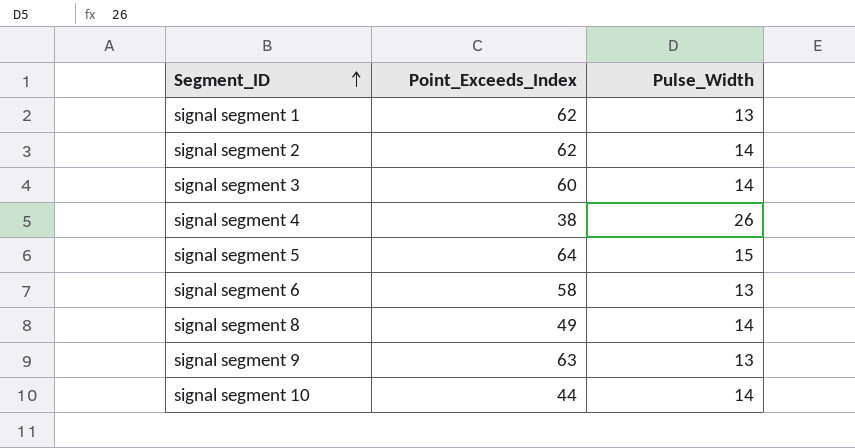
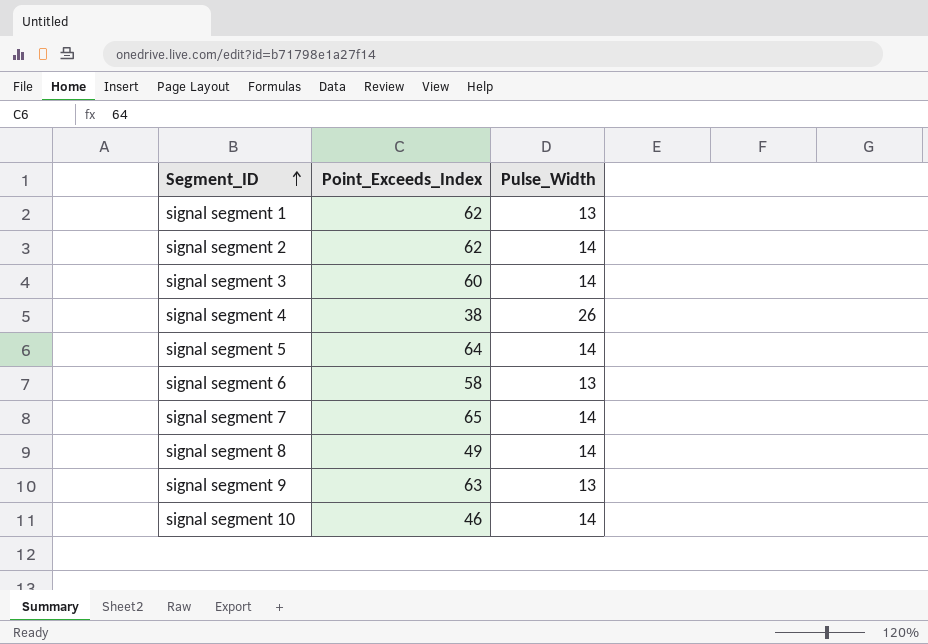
signal segment 5 | Pulse_Width: 15 -> 14
row signal segment 7: none -> 65 | 14
signal segment 10 | Point_Exceeds_Index: 44 -> 46

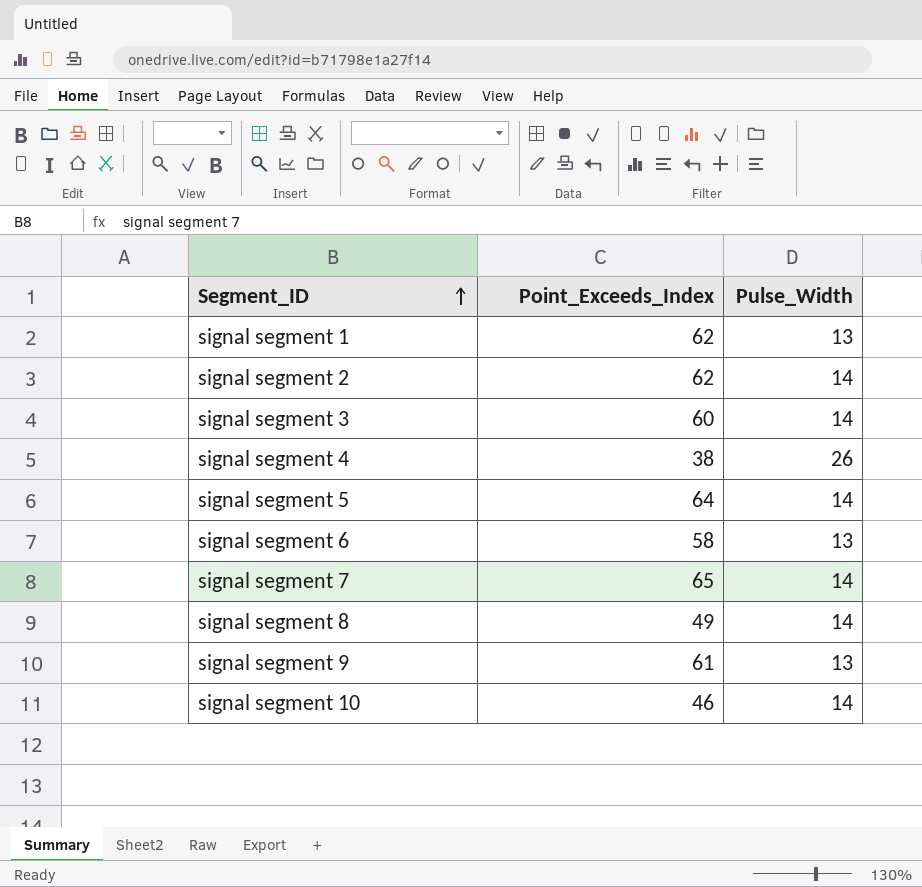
signal segment 9 | Point_Exceeds_Index: 63 -> 61

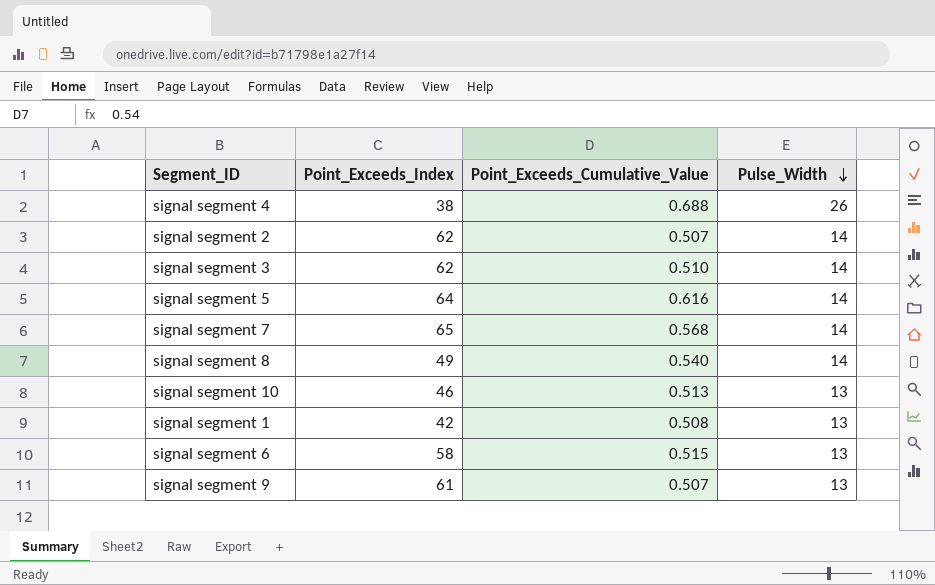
row order: Segment_ID ascending -> Pulse_Width descending
column Point_Exceeds_Cumulative_Value | position: none -> 3
signal segment 3 | Point_Exceeds_Index: 60 -> 62
signal segment 10 | Pulse_Width: 14 -> 13
signal segment 1 | Point_Exceeds_Index: 62 -> 42

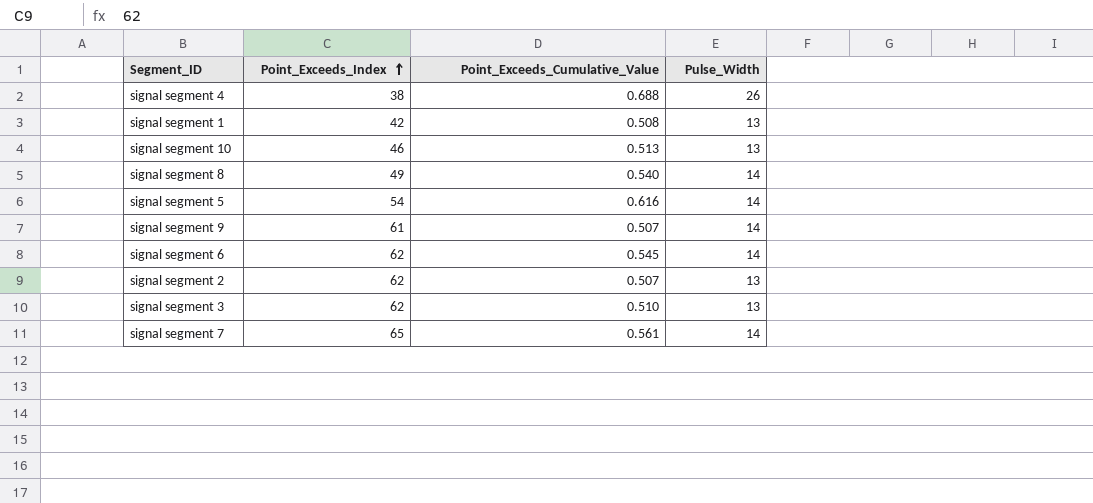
row order: Pulse_Width descending -> Point_Exceeds_Index ascending
signal segment 5 | Point_Exceeds_Index: 64 -> 54
signal segment 9 | Pulse_Width: 13 -> 14
signal segment 6 | Point_Exceeds_Index: 58 -> 62
signal segment 6 | Point_Exceeds_Cumulative_Value: 0.515 -> 0.545
signal segment 6 | Pulse_Width: 13 -> 14
signal segment 2 | Pulse_Width: 14 -> 13
signal segment 3 | Pulse_Width: 14 -> 13
signal segment 7 | Point_Exceeds_Cumulative_Value: 0.568 -> 0.561

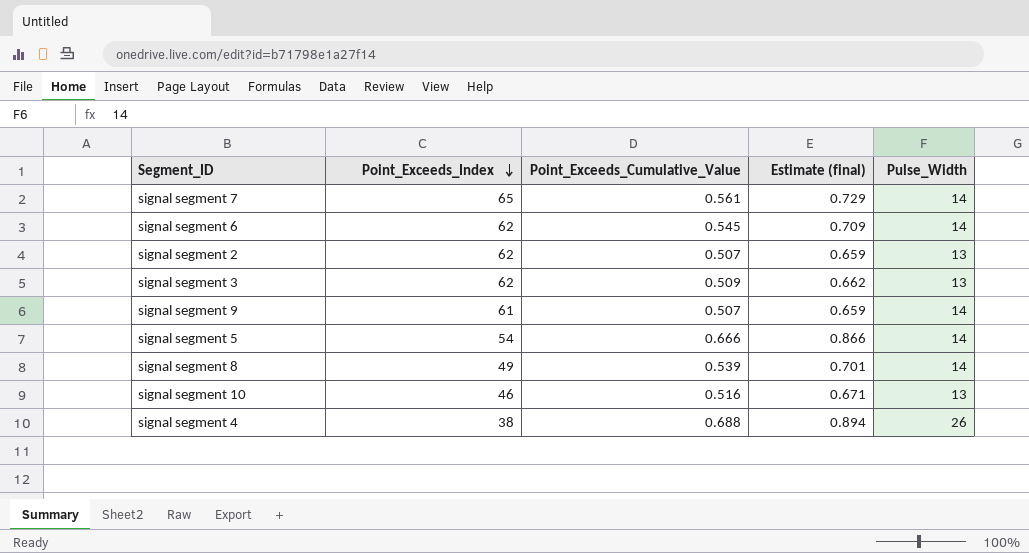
row order: Point_Exceeds_Index ascending -> Point_Exceeds_Index descending
column Estimate (final) | formula: none -> [Point_Exceeds_Cumulative_Value] * 1.3
row signal segment 1: 42 | 0.508 | 13 -> none
signal segment 3 | Point_Exceeds_Cumulative_Value: 0.510 -> 0.509
signal segment 5 | Point_Exceeds_Cumulative_Value: 0.616 -> 0.666
signal segment 8 | Point_Exceeds_Cumulative_Value: 0.540 -> 0.539
signal segment 10 | Point_Exceeds_Cumulative_Value: 0.513 -> 0.516

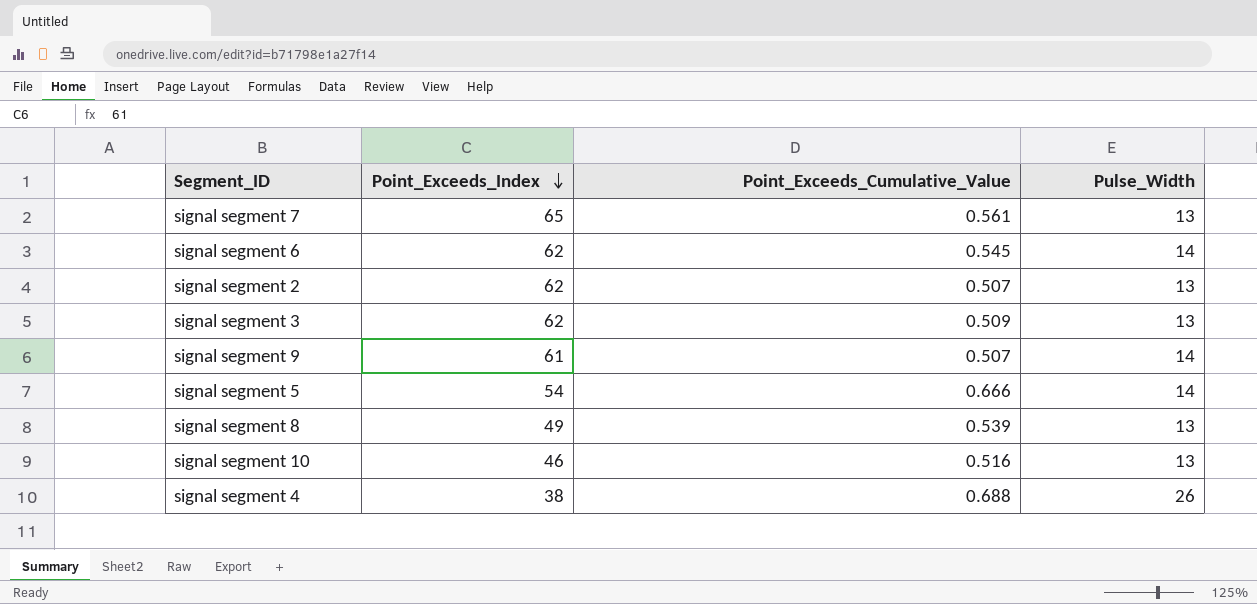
column Estimate (final) | formula: [Point_Exceeds_Cumulative_Value] * 1.3 -> none
signal segment 7 | Pulse_Width: 14 -> 13
signal segment 8 | Pulse_Width: 14 -> 13

